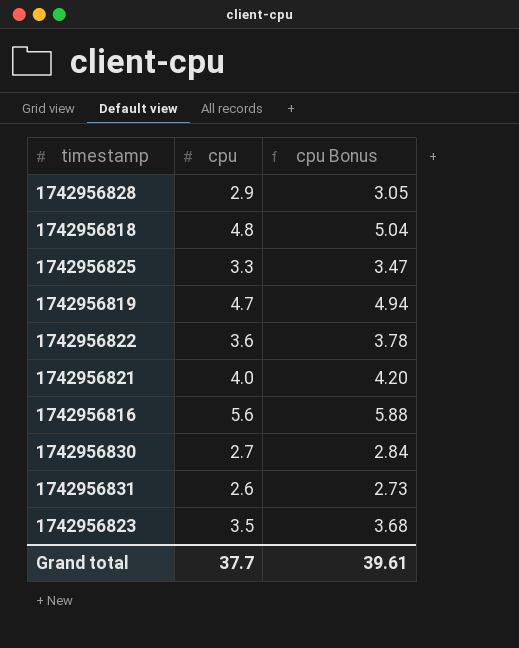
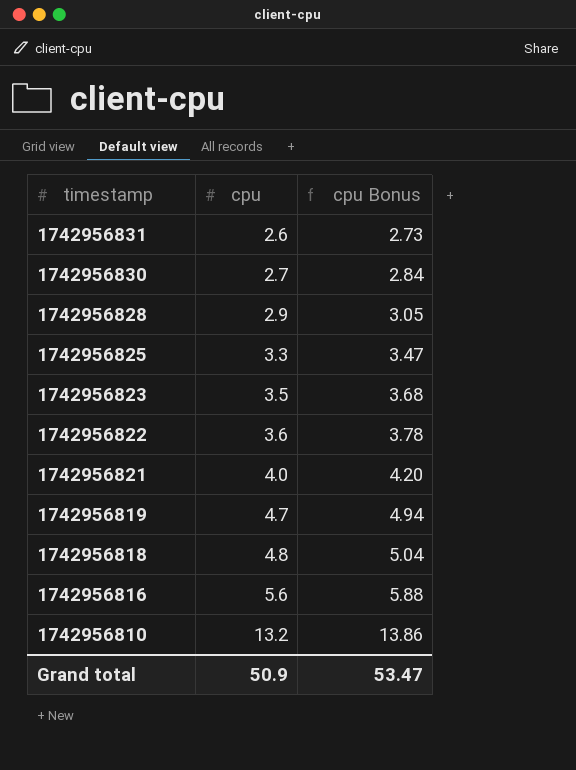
row order: none -> timestamp descending
row 1742956810: none -> 13.2 | 13.86
Grand total | cpu: 37.7 -> 50.9
Grand total | cpu Bonus: 39.61 -> 53.47

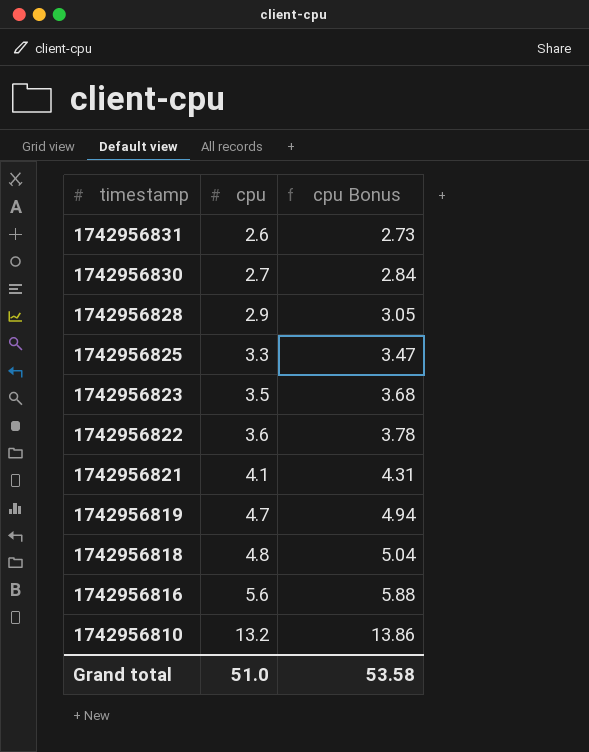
1742956821 | cpu: 4.0 -> 4.1
1742956821 | cpu Bonus: 4.20 -> 4.31
Grand total | cpu: 50.9 -> 51.0
Grand total | cpu Bonus: 53.47 -> 53.58

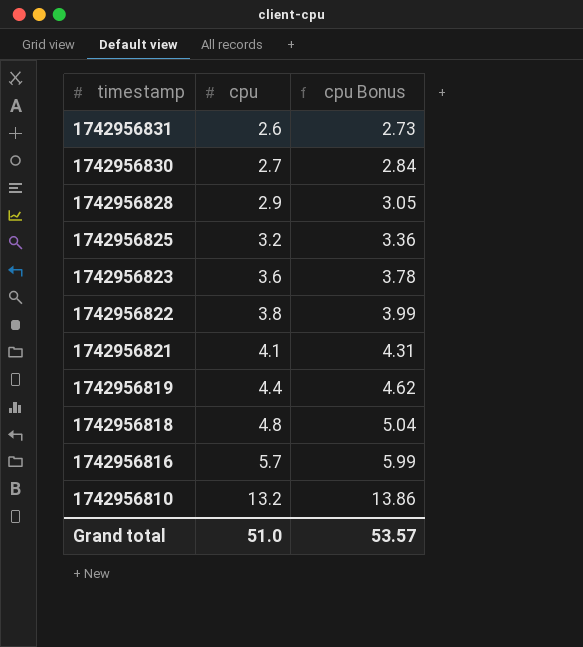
1742956825 | cpu: 3.3 -> 3.2
1742956825 | cpu Bonus: 3.47 -> 3.36
1742956823 | cpu: 3.5 -> 3.6
1742956823 | cpu Bonus: 3.68 -> 3.78
1742956822 | cpu: 3.6 -> 3.8
1742956822 | cpu Bonus: 3.78 -> 3.99
1742956819 | cpu: 4.7 -> 4.4
1742956819 | cpu Bonus: 4.94 -> 4.62
1742956816 | cpu: 5.6 -> 5.7
1742956816 | cpu Bonus: 5.88 -> 5.99
Grand total | cpu Bonus: 53.58 -> 53.57

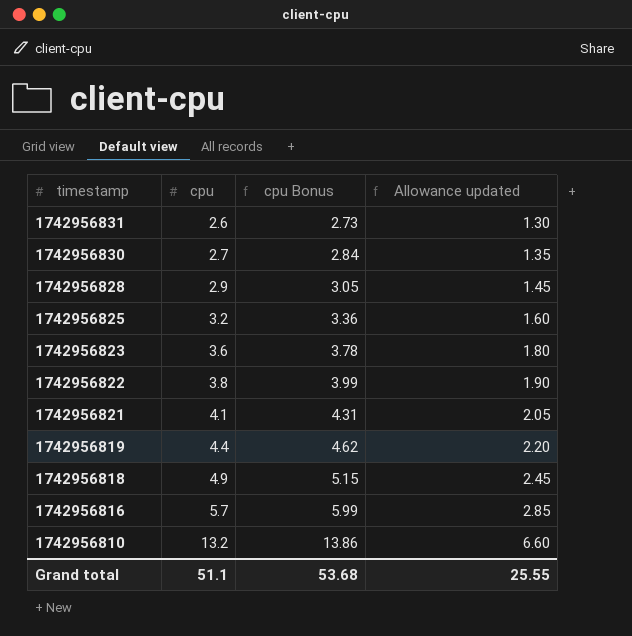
column Allowance updated | formula: none -> [cpu] * 0.5
1742956818 | cpu: 4.8 -> 4.9
1742956818 | cpu Bonus: 5.04 -> 5.15
Grand total | cpu: 51.0 -> 51.1
Grand total | cpu Bonus: 53.57 -> 53.68

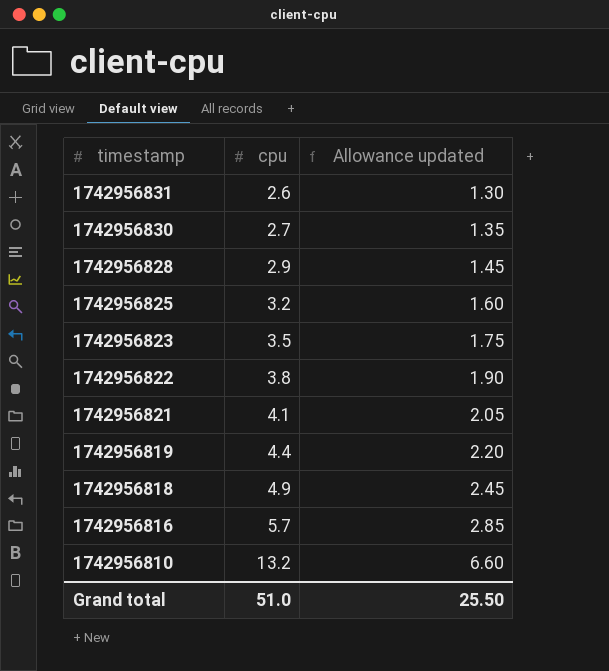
column cpu Bonus | formula: [cpu] * 1.05 -> none
1742956823 | cpu: 3.6 -> 3.5
1742956823 | Allowance updated: 1.80 -> 1.75
Grand total | cpu: 51.1 -> 51.0
Grand total | Allowance updated: 25.55 -> 25.50

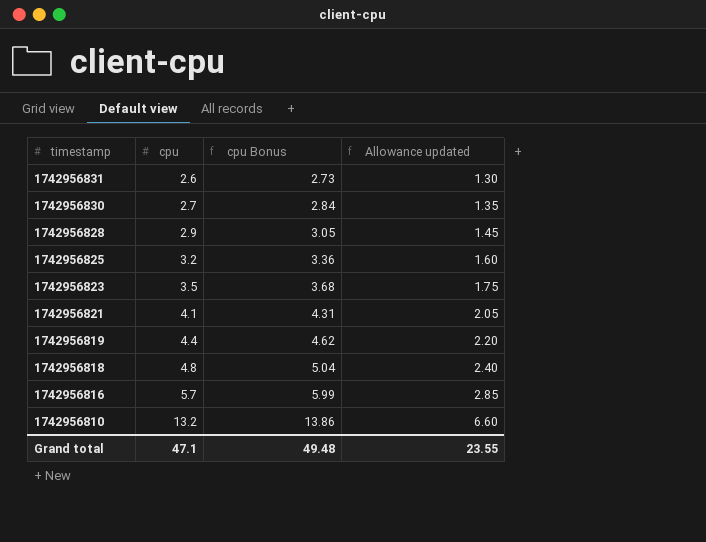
column cpu Bonus | formula: none -> [cpu] * 1.05
row 1742956822: 3.8 | 1.90 -> none
1742956818 | cpu: 4.9 -> 4.8
1742956818 | Allowance updated: 2.45 -> 2.40
Grand total | cpu: 51.0 -> 47.1
Grand total | Allowance updated: 25.50 -> 23.55

